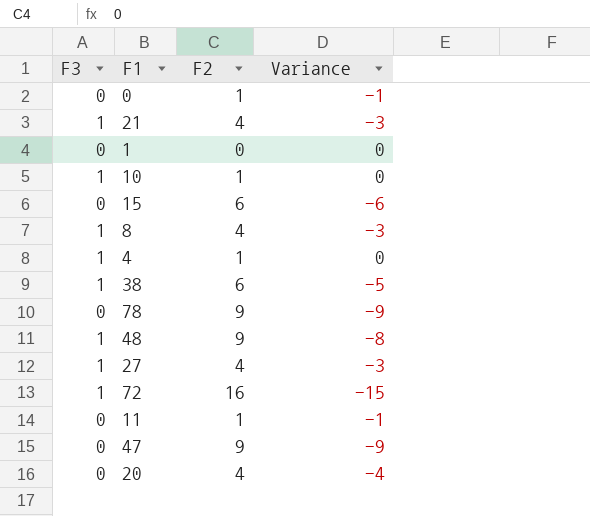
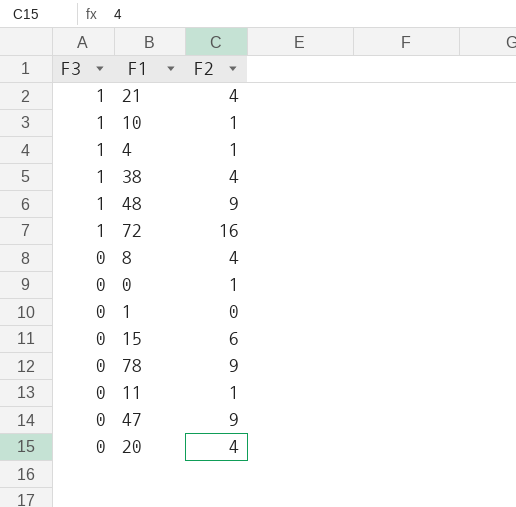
row order: none -> F3 descending
column Variance | formula: [F3] - [F2] -> none
row 27: 1 | 4 | -3 -> none
38 | F2: 6 -> 4
8 | F3: 1 -> 0

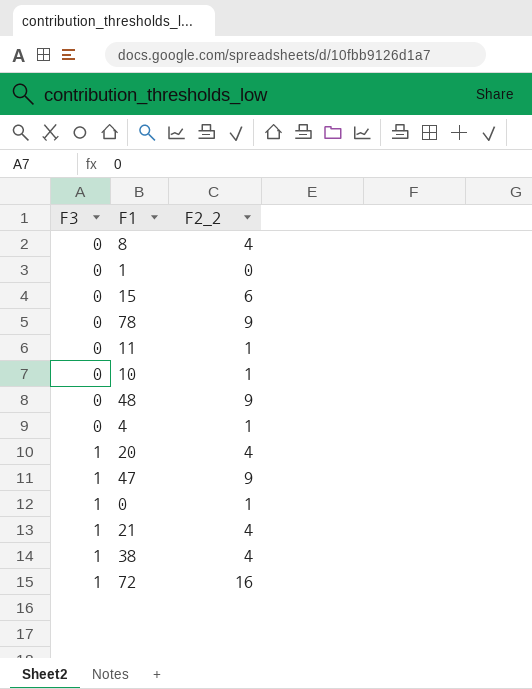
row order: F3 descending -> F3 ascending
column name: F2 -> F2_2
10 | F3: 1 -> 0
48 | F3: 1 -> 0
4 | F3: 1 -> 0
20 | F3: 0 -> 1
47 | F3: 0 -> 1
0 | F3: 0 -> 1

